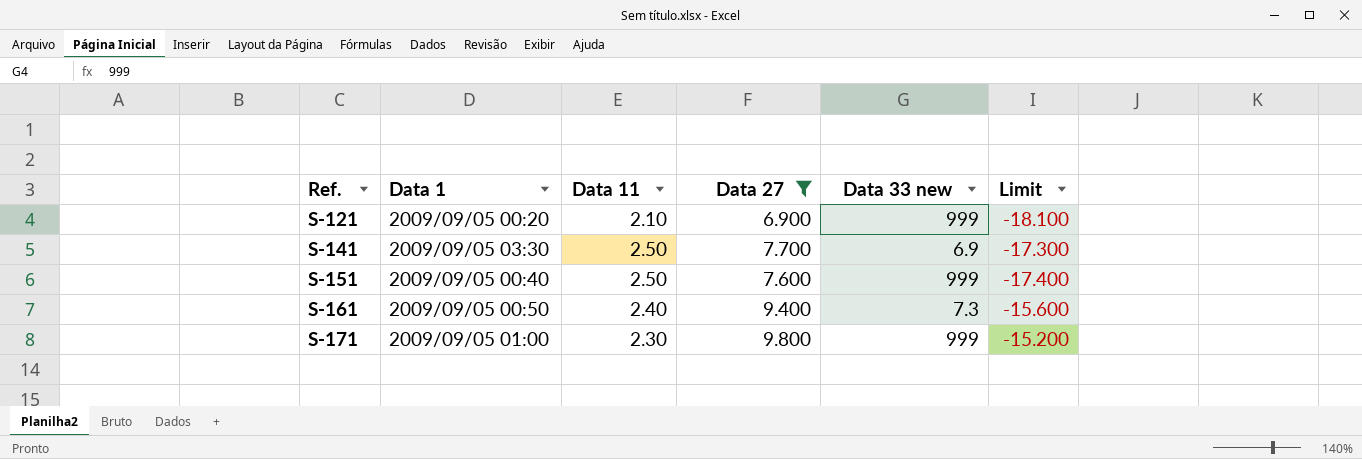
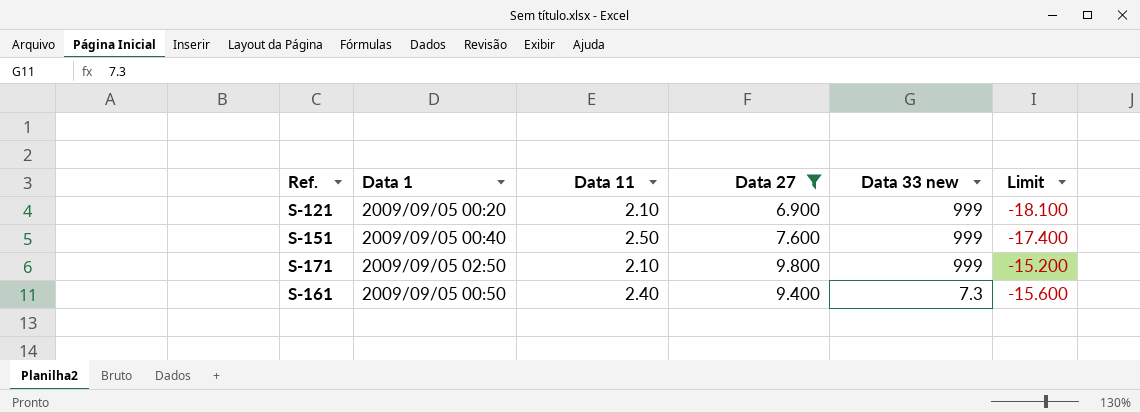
row order: Ref. ascending -> Data 33 new descending
row S-141: 2009/09/05 03:30 | 2.50 | 7.700 | 6.9 | -17.300 -> none
S-171 | Data 1: 2009/09/05 01:00 -> 2009/09/05 02:50
S-171 | Data 11: 2.30 -> 2.10

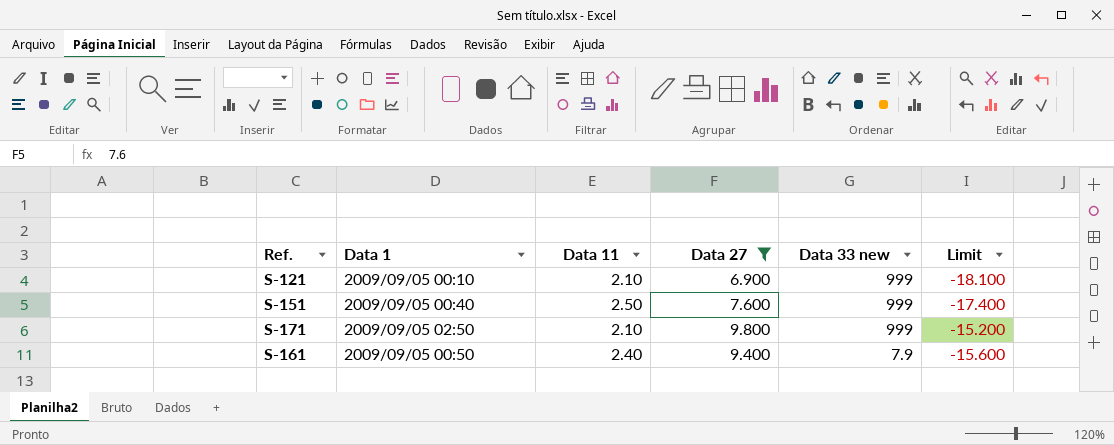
S-121 | Data 1: 2009/09/05 00:20 -> 2009/09/05 00:10
S-161 | Data 33 new: 7.3 -> 7.9

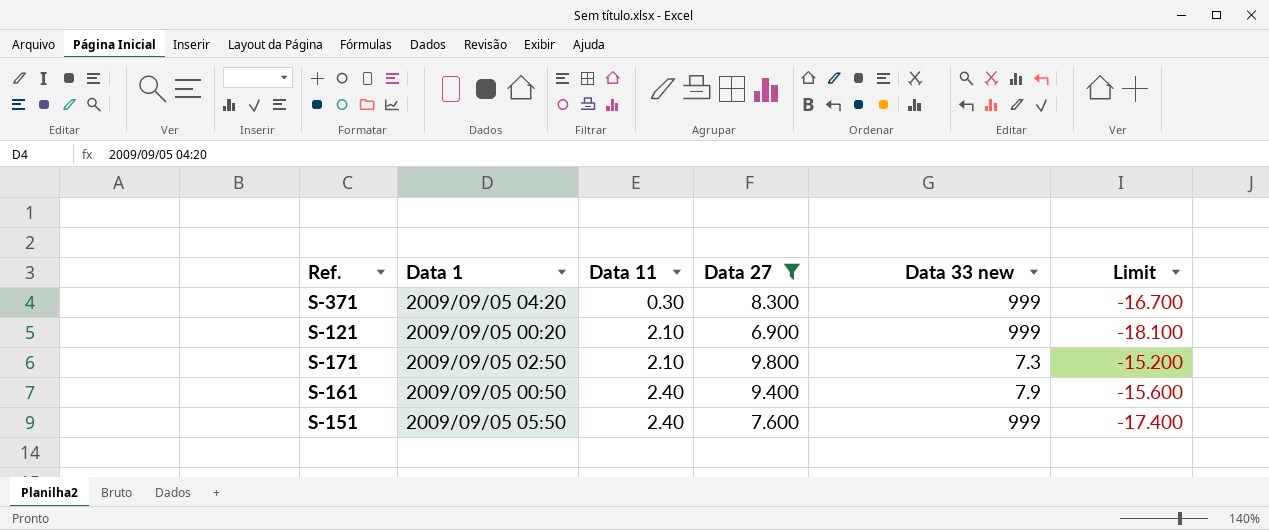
row order: Data 33 new descending -> Data 11 ascending
row S-371: none -> 2009/09/05 04:20 | 0.30 | 8.300 | 999 | -16.700
S-121 | Data 1: 2009/09/05 00:10 -> 2009/09/05 00:20
S-171 | Data 33 new: 999 -> 7.3
S-151 | Data 1: 2009/09/05 00:40 -> 2009/09/05 05:50
S-151 | Data 11: 2.50 -> 2.40

